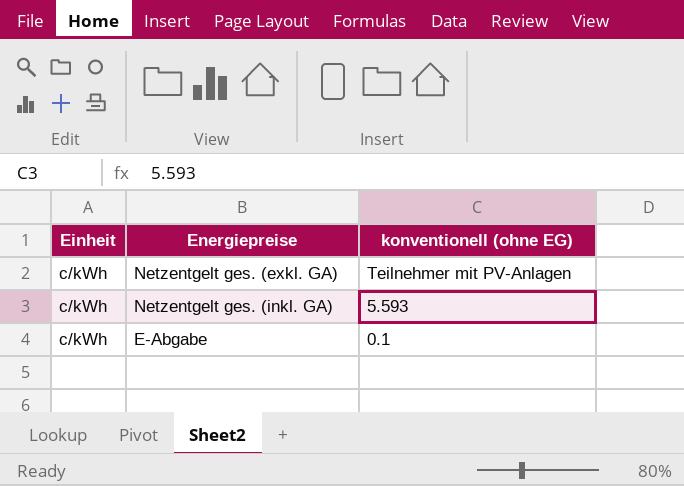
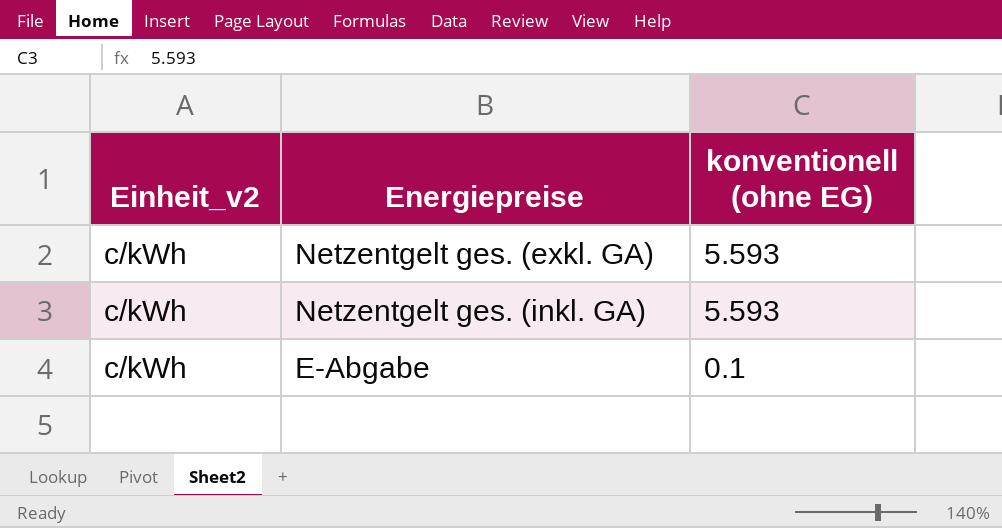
column name: Einheit -> Einheit_v2
Netzentgelt ges. (exkl. GA) | konventionell (ohne EG): Teilnehmer mit PV-Anlagen -> 5.593

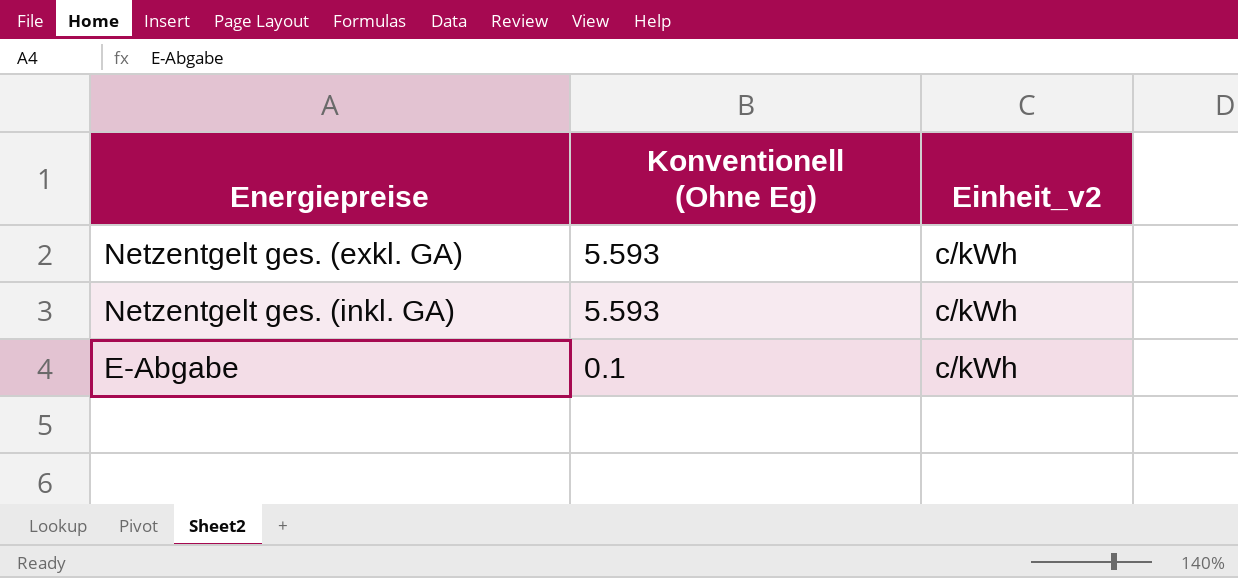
column name: konventionell (ohne EG) -> Konventionell (Ohne Eg)
column Einheit_v2 | position: 1 -> 3

